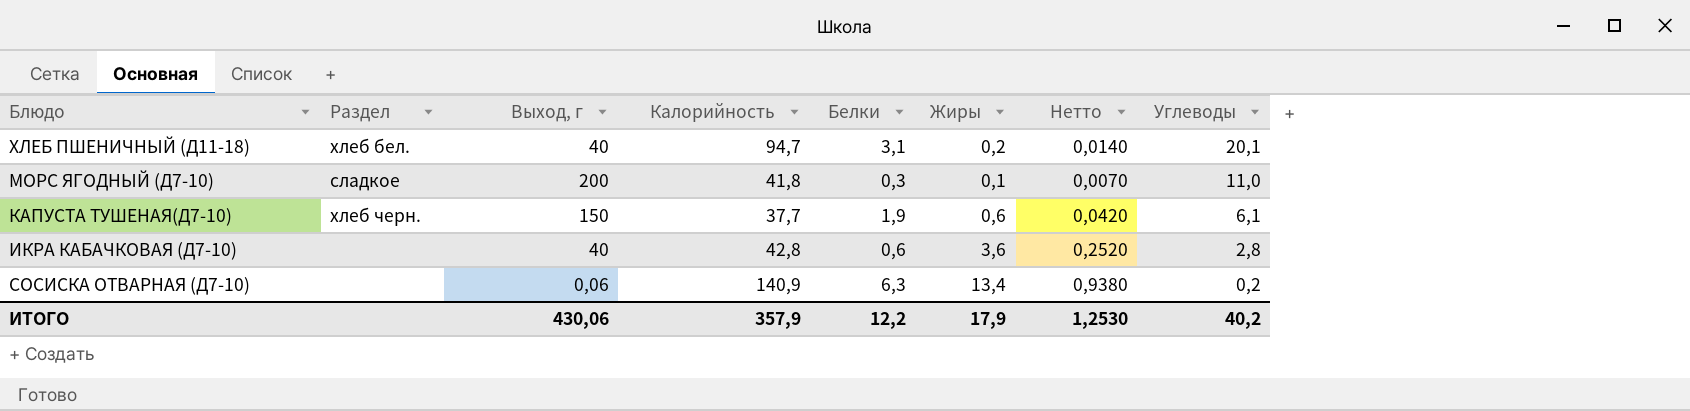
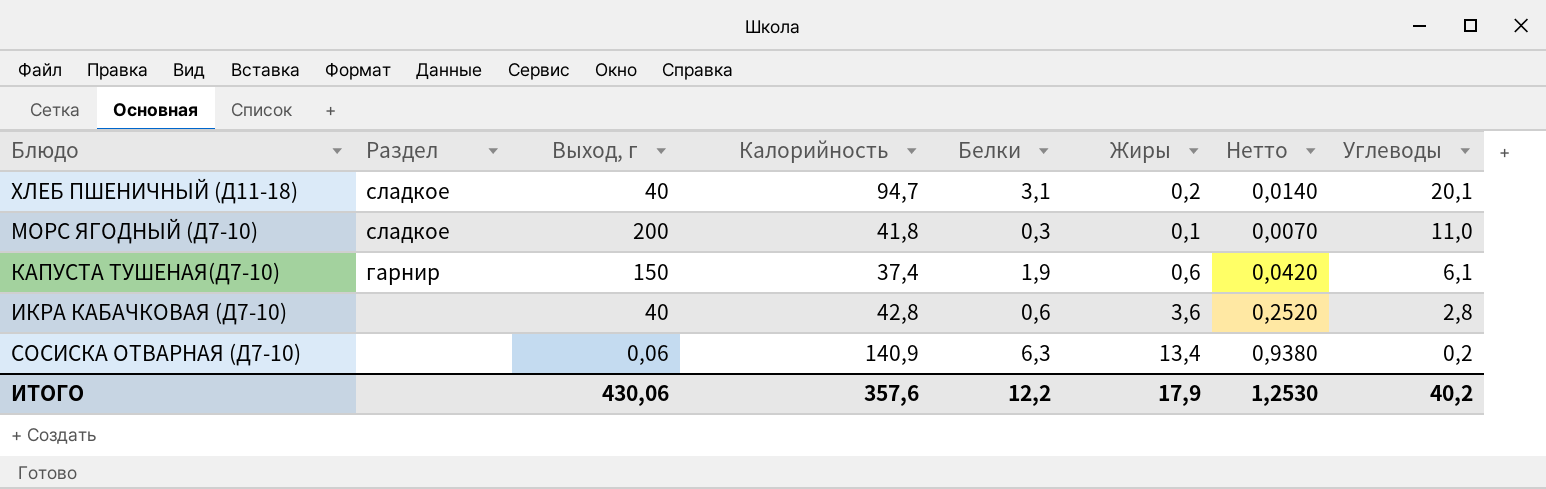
ХЛЕБ ПШЕНИЧНЫЙ (Д11-18) | Раздел: хлеб бел. -> сладкое
КАПУСТА ТУШЕНАЯ(Д7-10) | Раздел: хлеб черн. -> гарнир
КАПУСТА ТУШЕНАЯ(Д7-10) | Калорийность: 37,7 -> 37,4
ИТОГО | Калорийность: 357,9 -> 357,6

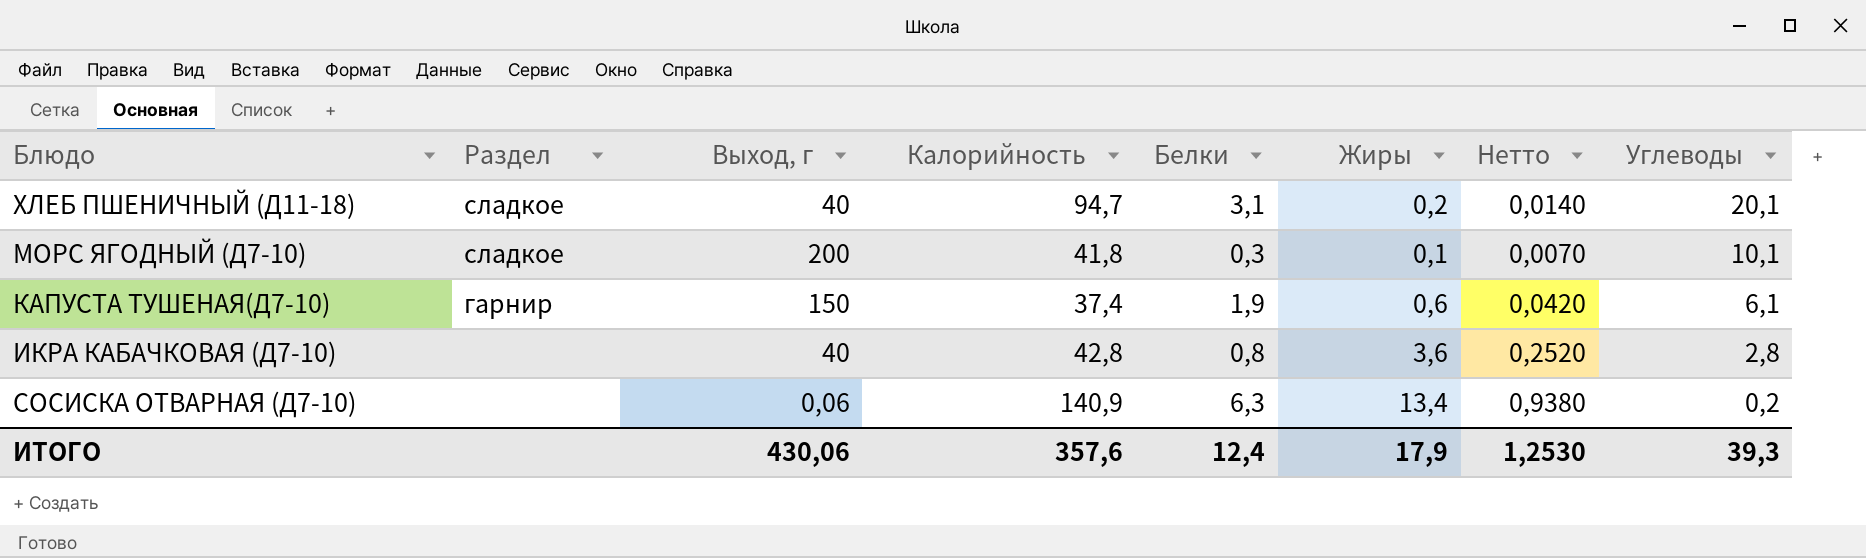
МОРС ЯГОДНЫЙ (Д7-10) | Углеводы: 11,0 -> 10,1
ИКРА КАБАЧКОВАЯ (Д7-10) | Белки: 0,6 -> 0,8
ИТОГО | Белки: 12,2 -> 12,4
ИТОГО | Углеводы: 40,2 -> 39,3

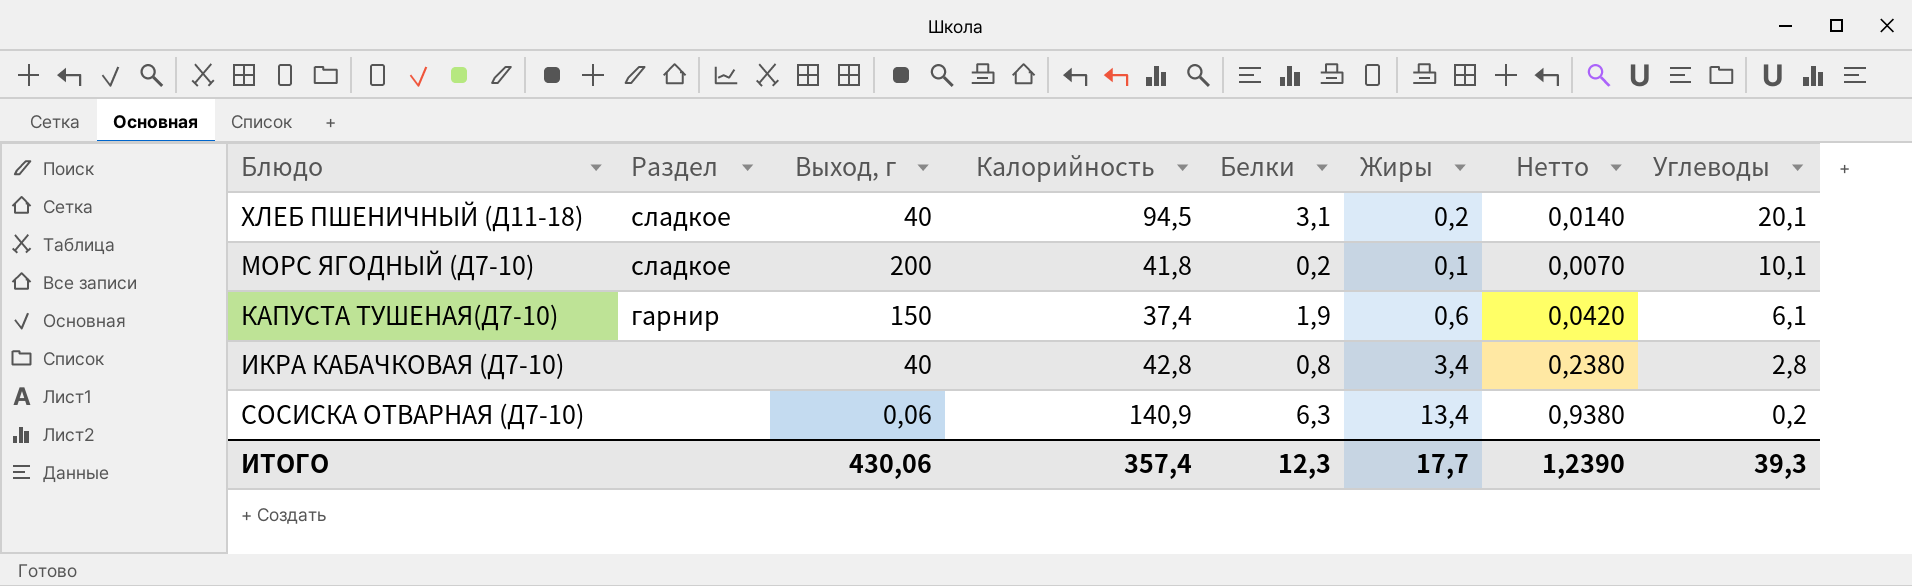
ХЛЕБ ПШЕНИЧНЫЙ (Д11-18) | Калорийность: 94,7 -> 94,5
МОРС ЯГОДНЫЙ (Д7-10) | Белки: 0,3 -> 0,2
ИКРА КАБАЧКОВАЯ (Д7-10) | Жиры: 3,6 -> 3,4
ИКРА КАБАЧКОВАЯ (Д7-10) | Нетто: 0,2520 -> 0,2380
ИТОГО | Калорийность: 357,6 -> 357,4
ИТОГО | Белки: 12,4 -> 12,3
ИТОГО | Жиры: 17,9 -> 17,7
ИТОГО | Нетто: 1,2530 -> 1,2390

